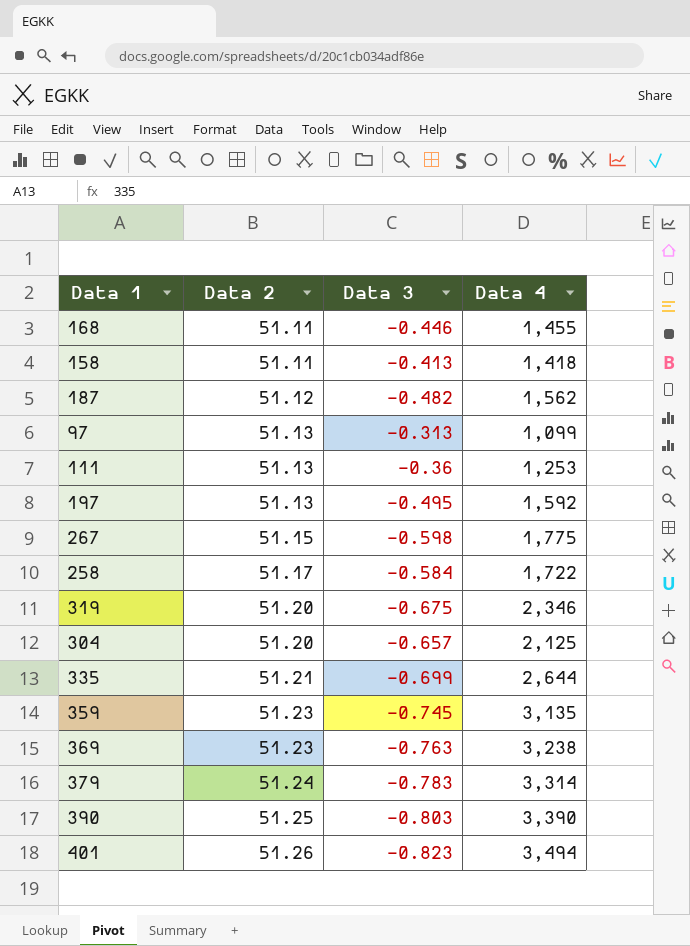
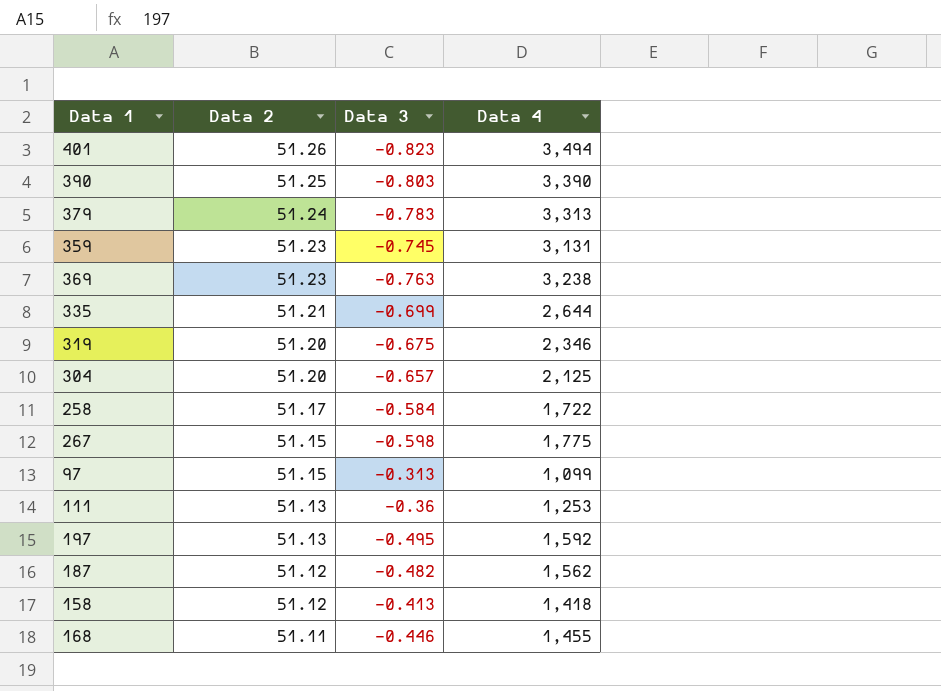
row order: Data 2 ascending -> Data 2 descending
379 | Data 4: 3,314 -> 3,313
359 | Data 4: 3,135 -> 3,131
97 | Data 2: 51.13 -> 51.15
158 | Data 2: 51.11 -> 51.12

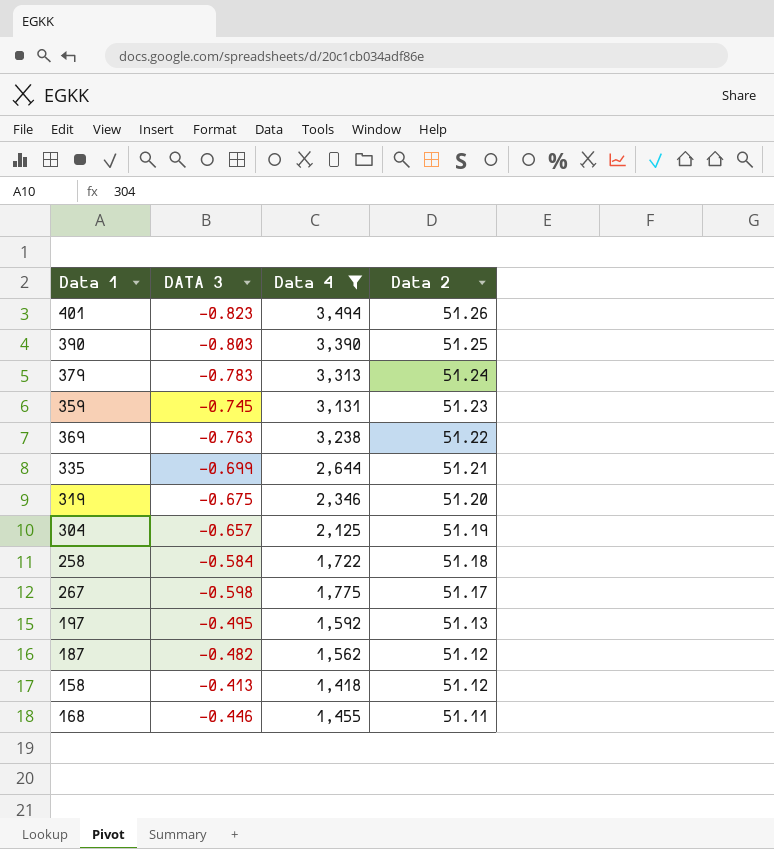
filter: none -> Data 4 >= 1,418
column name: Data 3 -> DATA 3
column Data 2 | position: 2 -> 4
369 | Data 2: 51.23 -> 51.22
304 | Data 2: 51.20 -> 51.19
258 | Data 2: 51.17 -> 51.18
267 | Data 2: 51.15 -> 51.17

